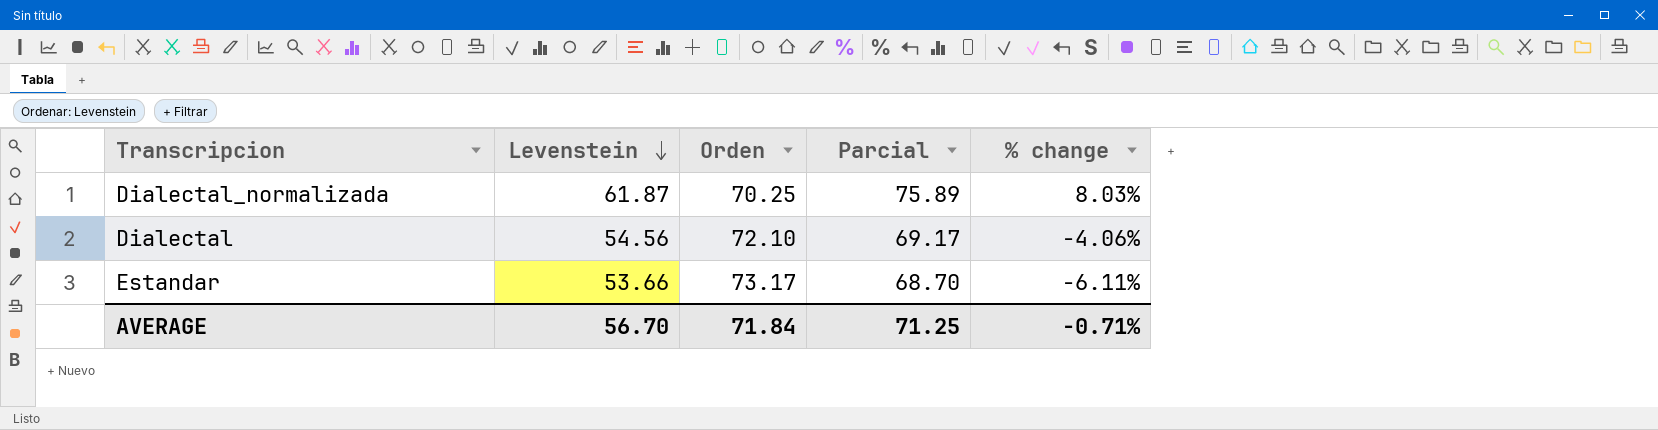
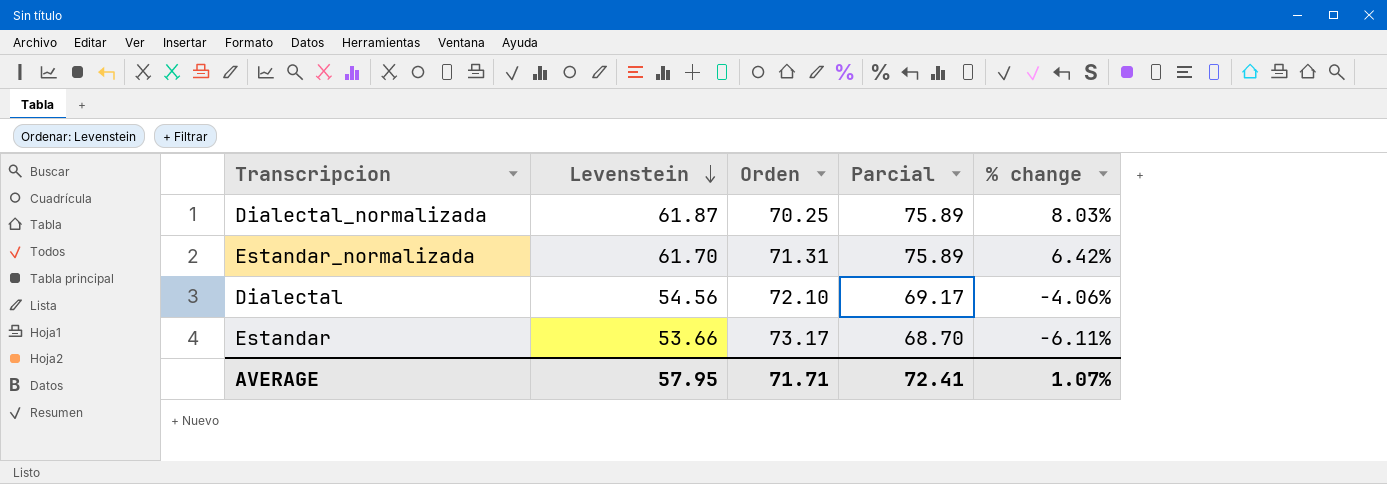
row Estandar_normalizada: none -> 61.70 | 71.31 | 75.89 | 6.42%
AVERAGE | Levenstein: 56.70 -> 57.95
AVERAGE | Orden: 71.84 -> 71.71
AVERAGE | Parcial: 71.25 -> 72.41
AVERAGE | % change: -0.71% -> 1.07%

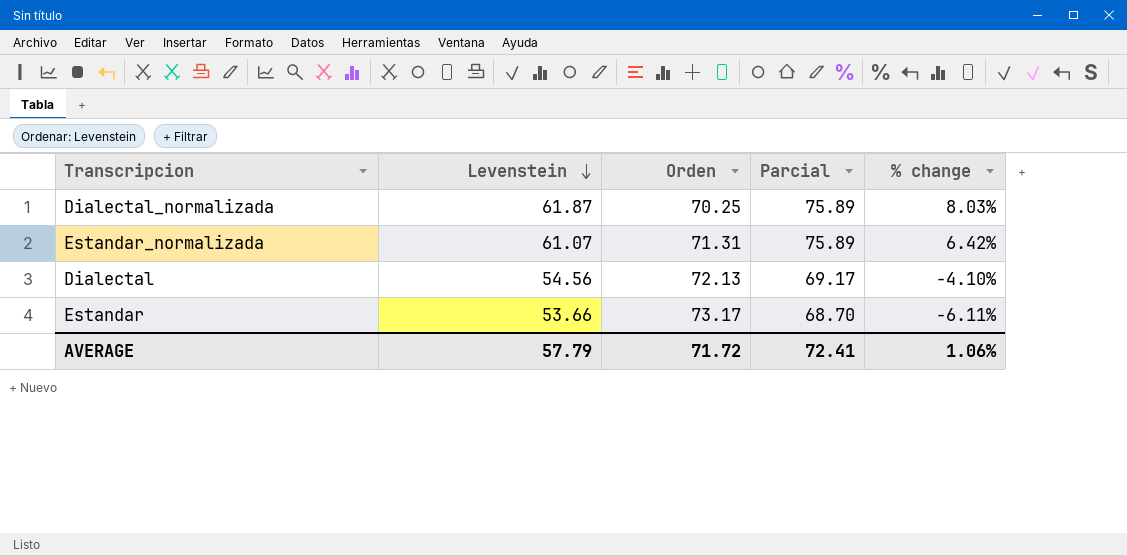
Estandar_normalizada | Levenstein: 61.70 -> 61.07
Dialectal | Orden: 72.10 -> 72.13
Dialectal | % change: -4.06% -> -4.10%
AVERAGE | Levenstein: 57.95 -> 57.79
AVERAGE | Orden: 71.71 -> 71.72
AVERAGE | % change: 1.07% -> 1.06%

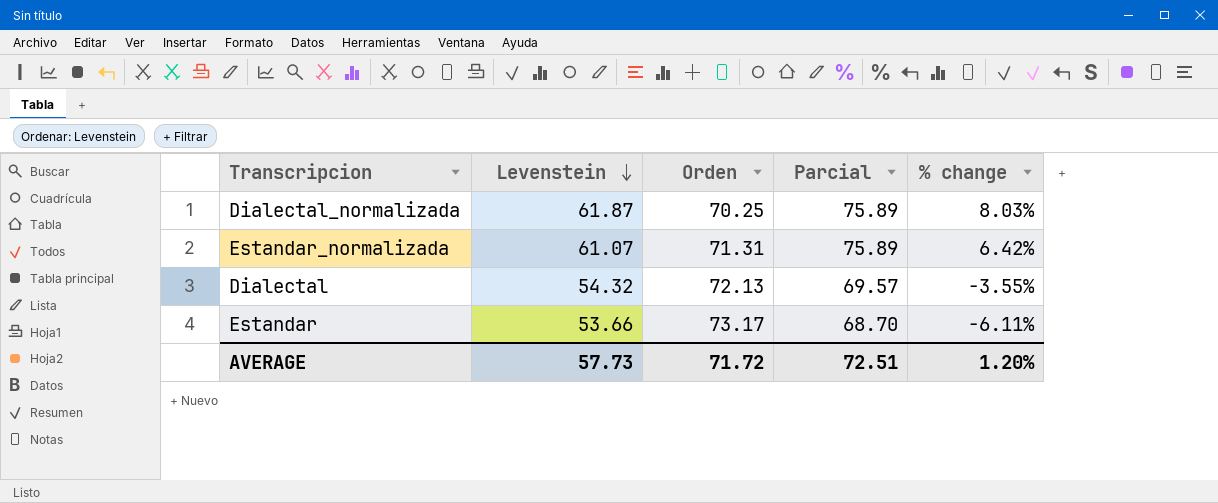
Dialectal | Levenstein: 54.56 -> 54.32
Dialectal | Parcial: 69.17 -> 69.57
Dialectal | % change: -4.10% -> -3.55%
AVERAGE | Levenstein: 57.79 -> 57.73
AVERAGE | Parcial: 72.41 -> 72.51
AVERAGE | % change: 1.06% -> 1.20%

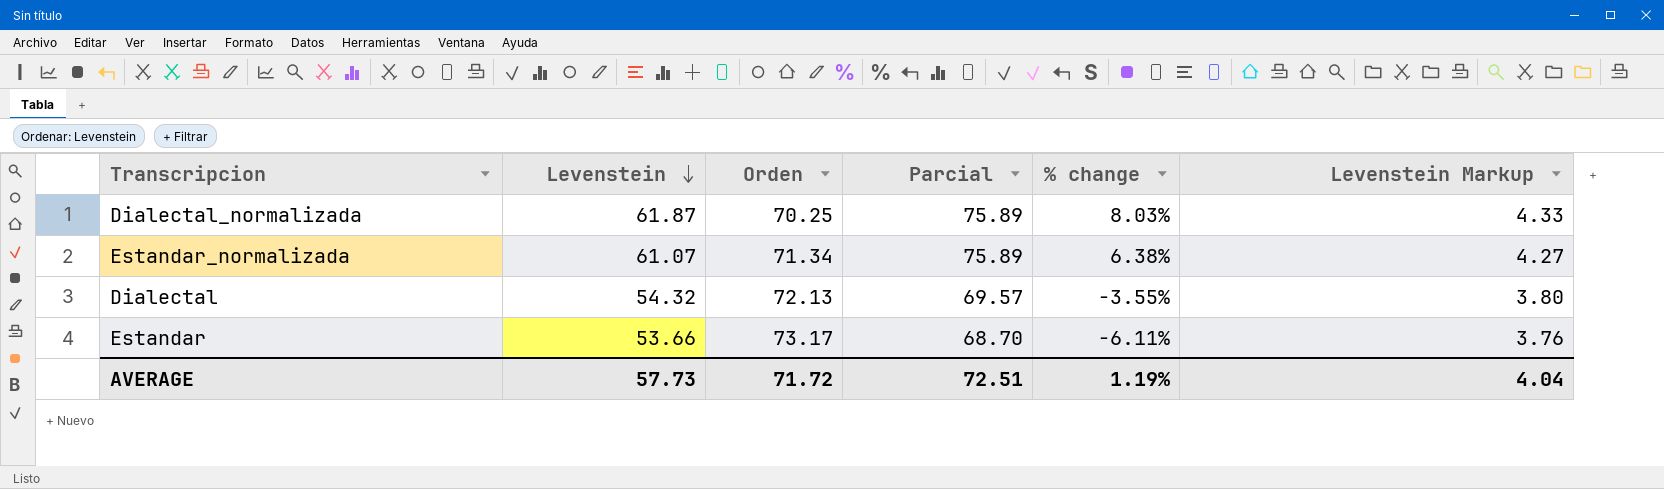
column Levenstein Markup | formula: none -> [Levenstein] * 0.07
Estandar_normalizada | Orden: 71.31 -> 71.34
Estandar_normalizada | % change: 6.42% -> 6.38%
AVERAGE | % change: 1.20% -> 1.19%

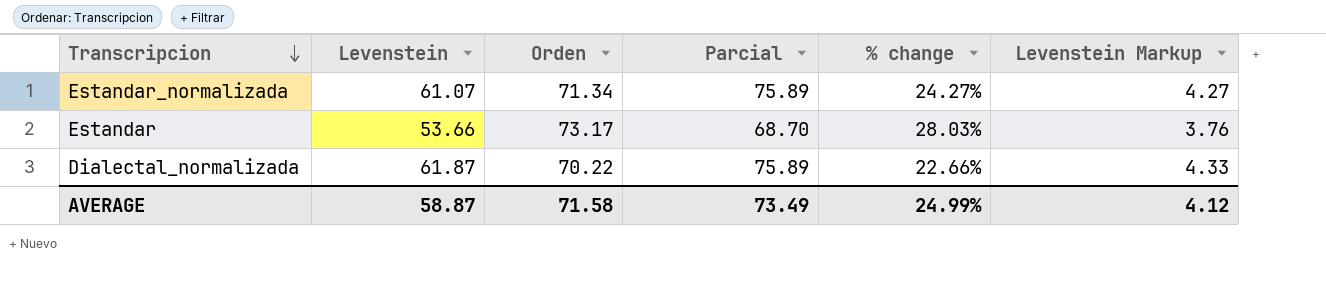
row order: Levenstein descending -> Transcripcion descending
column % change | formula: ([Parcial] - [Orden]) / [Orden] -> ([Parcial] - [Levenstein]) / [Levenstein]
row Dialectal: 54.32 | 72.13 | 69.57 | -3.55% | 3.80 -> none
Dialectal_normalizada | Orden: 70.25 -> 70.22
AVERAGE | Levenstein: 57.73 -> 58.87
AVERAGE | Orden: 71.72 -> 71.58
AVERAGE | Parcial: 72.51 -> 73.49
AVERAGE | % change: 1.19% -> 24.99%
AVERAGE | Levenstein Markup: 4.04 -> 4.12

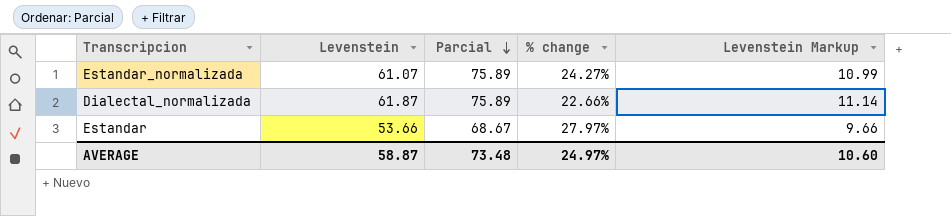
row order: Transcripcion descending -> Parcial descending
column Orden | position: 3 -> none
column Levenstein Markup | formula: [Levenstein] * 0.07 -> [Levenstein] * 0.18
Estandar | Parcial: 68.70 -> 68.67
Estandar | % change: 28.03% -> 27.97%
AVERAGE | Parcial: 73.49 -> 73.48
AVERAGE | % change: 24.99% -> 24.97%
AVERAGE | Levenstein Markup: 4.12 -> 10.60

